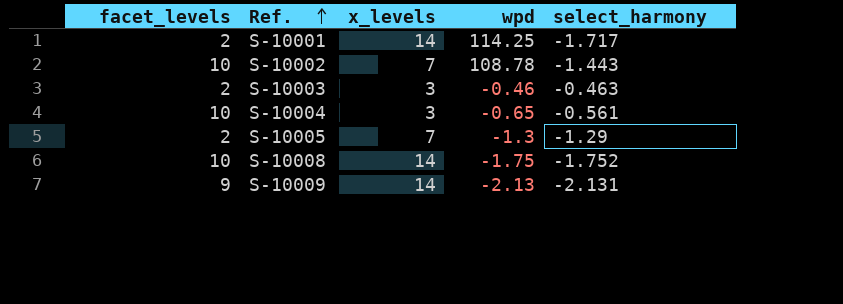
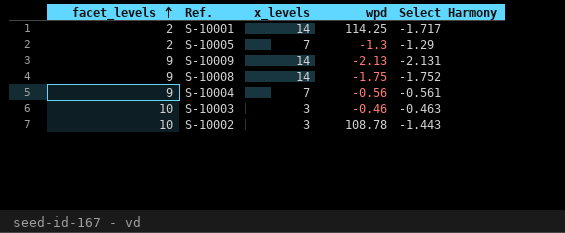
row order: Ref. ascending -> facet_levels ascending
column name: select_harmony -> Select Harmony
S-10008 | facet_levels: 10 -> 9
S-10004 | facet_levels: 10 -> 9
S-10004 | x_levels: 3 -> 7
S-10004 | wpd: -0.65 -> -0.56
S-10003 | facet_levels: 2 -> 10
S-10002 | x_levels: 7 -> 3

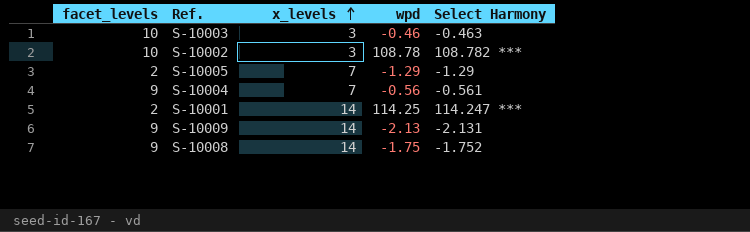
row order: facet_levels ascending -> x_levels ascending
S-10002 | Select Harmony: -1.443 -> 108.782 ***
S-10005 | wpd: -1.3 -> -1.29
S-10001 | Select Harmony: -1.717 -> 114.247 ***

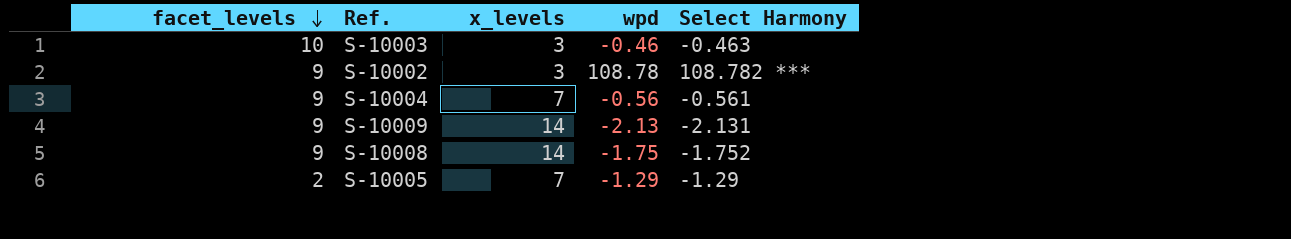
row order: x_levels ascending -> facet_levels descending
row S-10001: 2 | 14 | 114.25 | 114.247 *** -> none
S-10002 | facet_levels: 10 -> 9

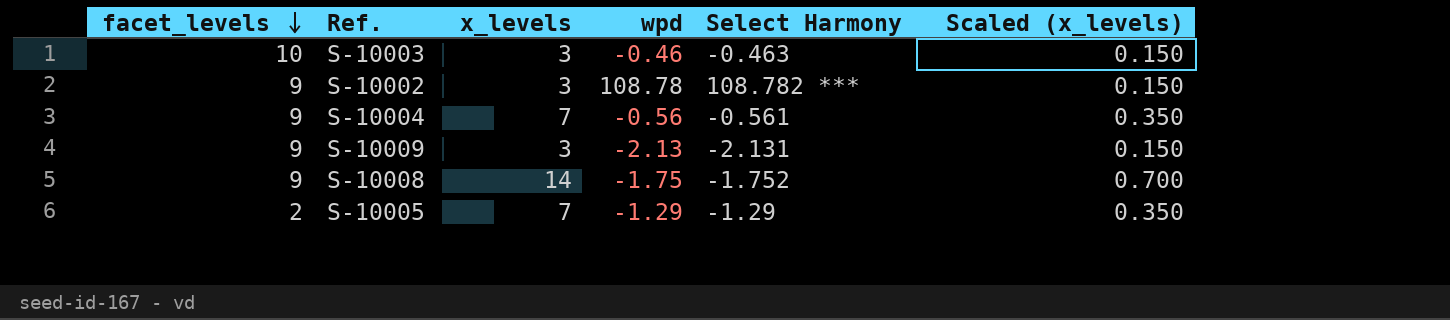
column Scaled (x_levels) | formula: none -> [x_levels] * 0.05
S-10009 | x_levels: 14 -> 3

